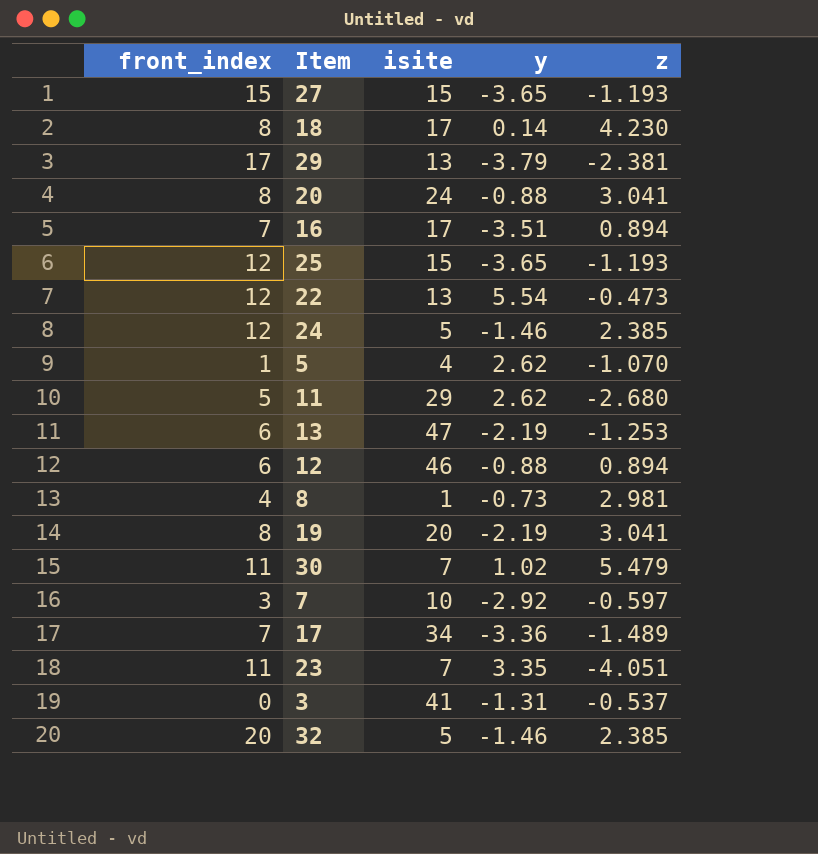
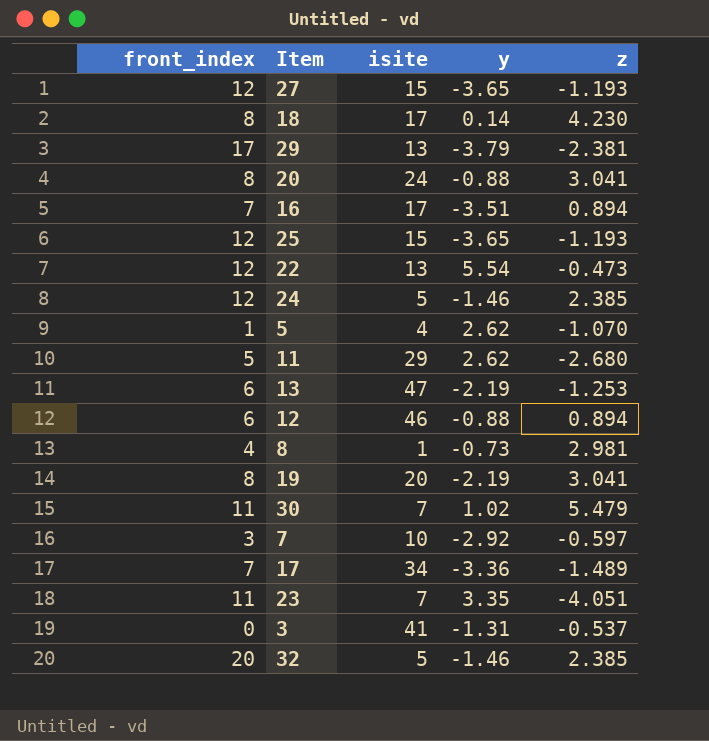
27 | front_index: 15 -> 12

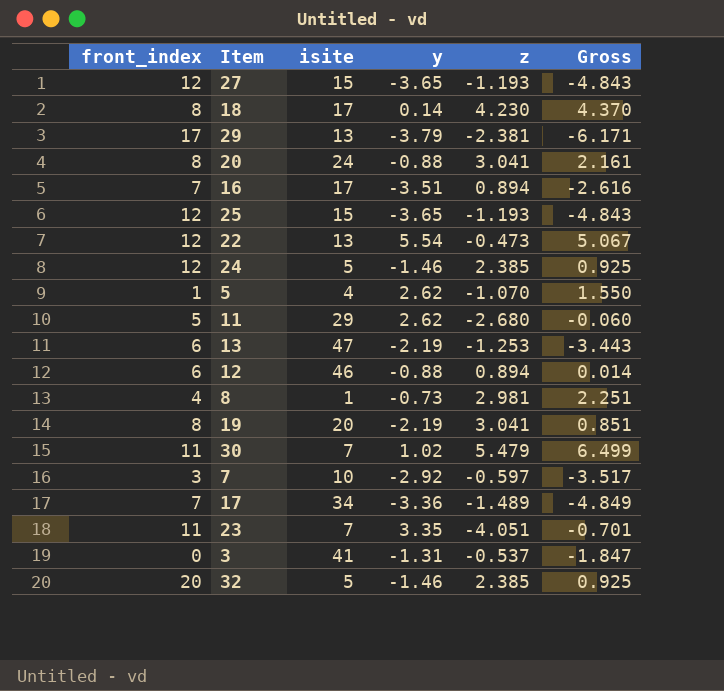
column Gross | formula: none -> [y] + [z]

